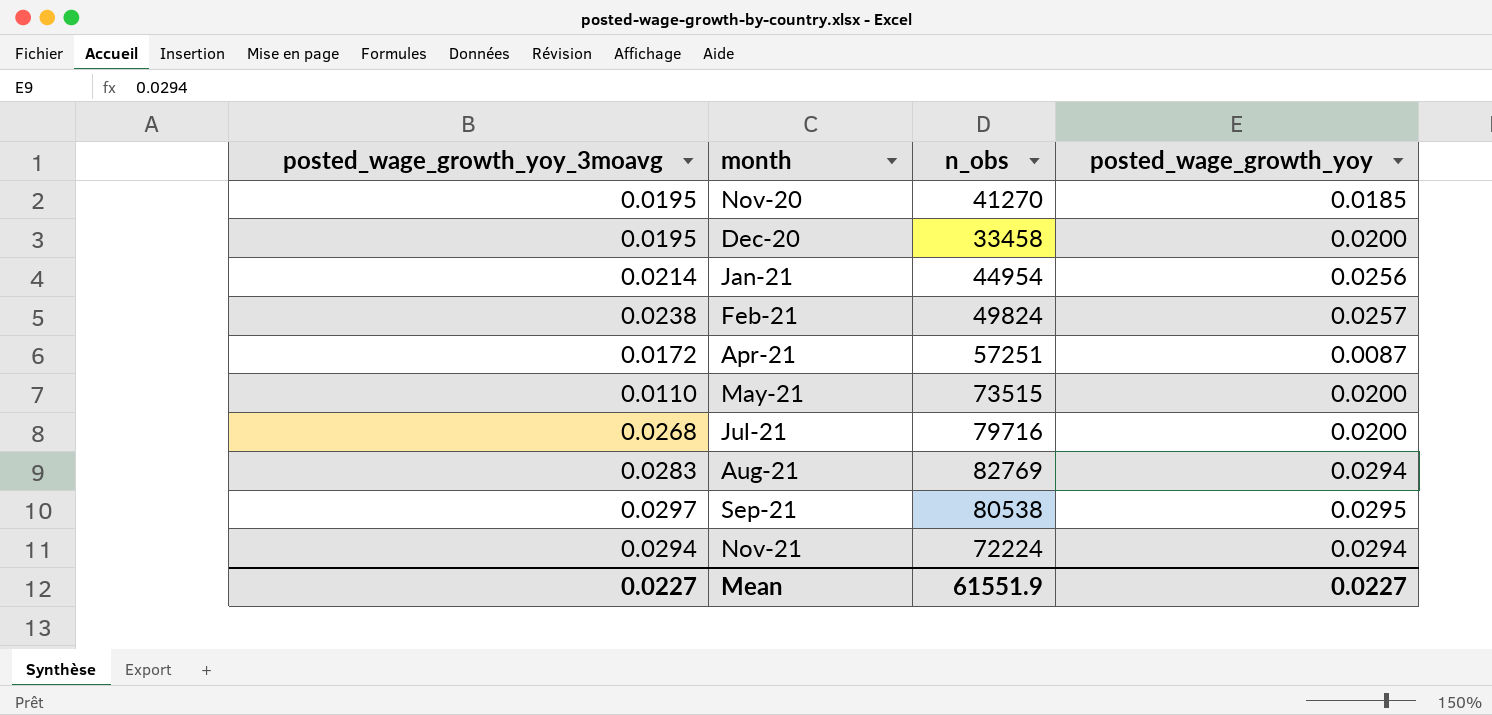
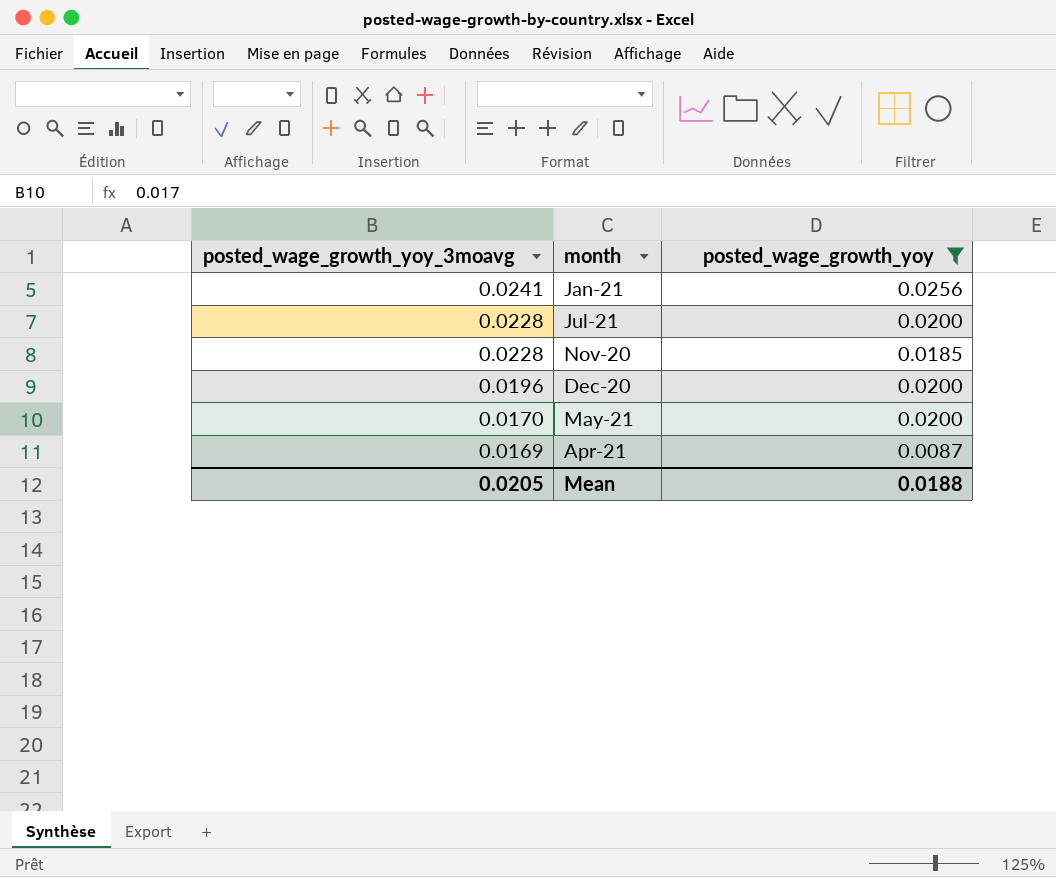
filter: none -> posted_wage_growth_yoy <= 0.0256
row order: month ascending -> posted_wage_growth_yoy_3moavg descending
column n_obs | position: 3 -> none
Jan-21 | posted_wage_growth_yoy_3moavg: 0.0214 -> 0.0241
Jul-21 | posted_wage_growth_yoy_3moavg: 0.0268 -> 0.0228
Nov-20 | posted_wage_growth_yoy_3moavg: 0.0195 -> 0.0228
Dec-20 | posted_wage_growth_yoy_3moavg: 0.0195 -> 0.0196
May-21 | posted_wage_growth_yoy_3moavg: 0.0110 -> 0.0170
Apr-21 | posted_wage_growth_yoy_3moavg: 0.0172 -> 0.0169
Mean | posted_wage_growth_yoy_3moavg: 0.0227 -> 0.0205
Mean | posted_wage_growth_yoy: 0.0227 -> 0.0188

